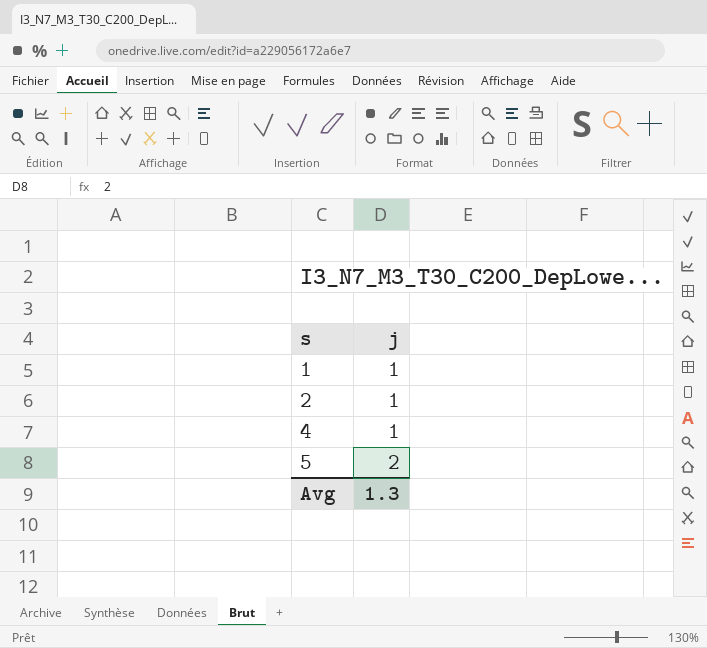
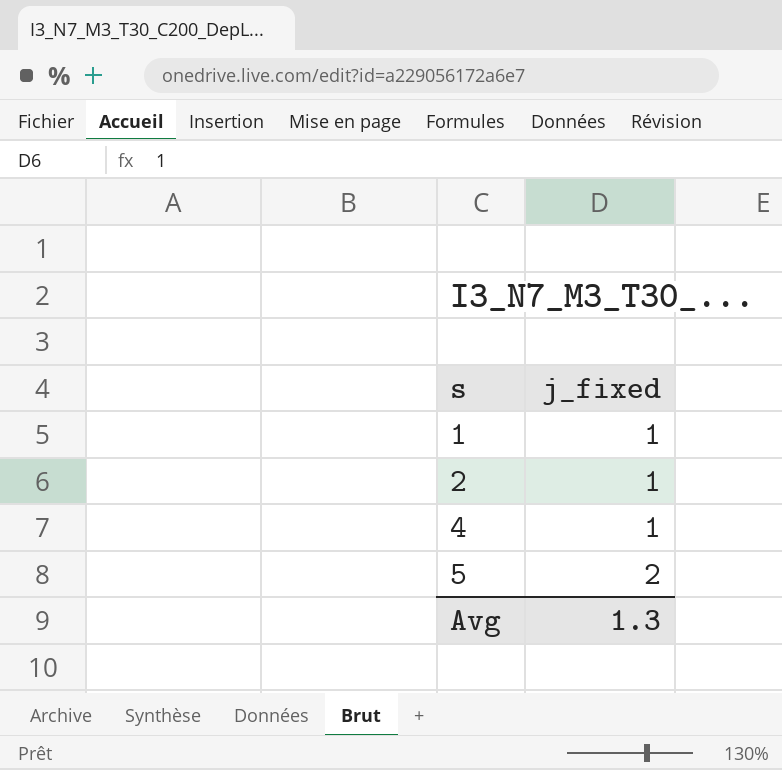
column name: j -> j_fixed

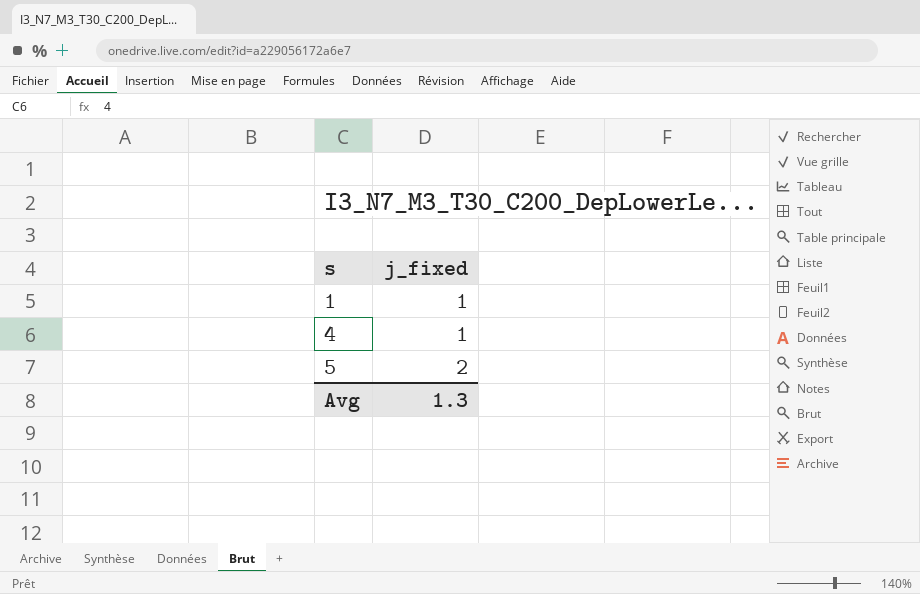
row 2: 1 -> none

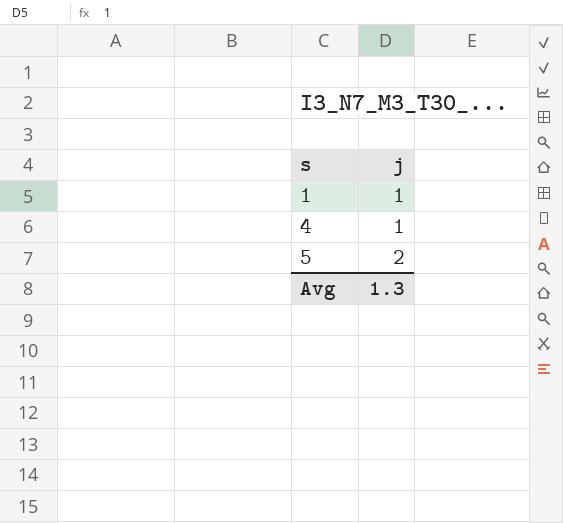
column name: j_fixed -> j

